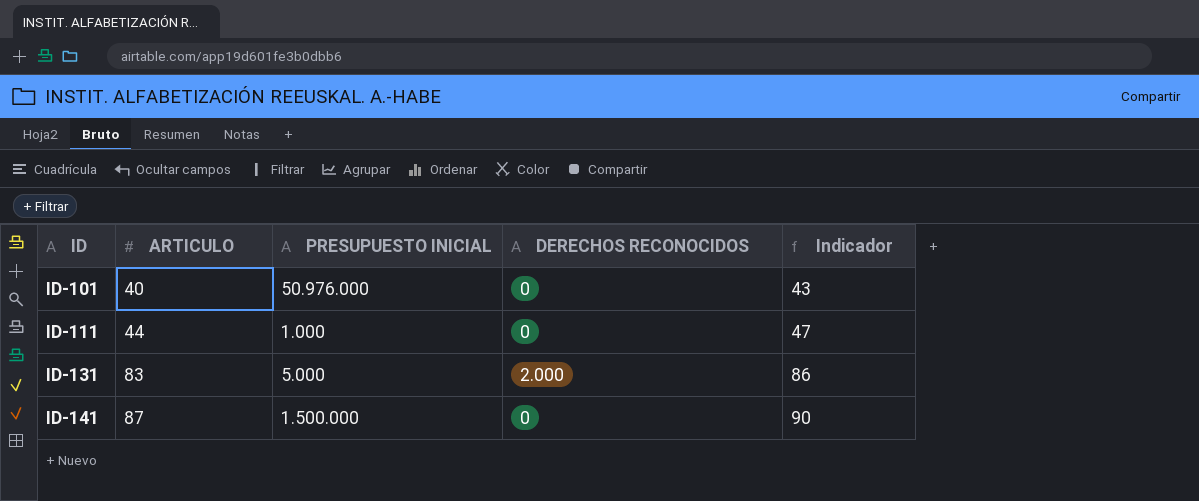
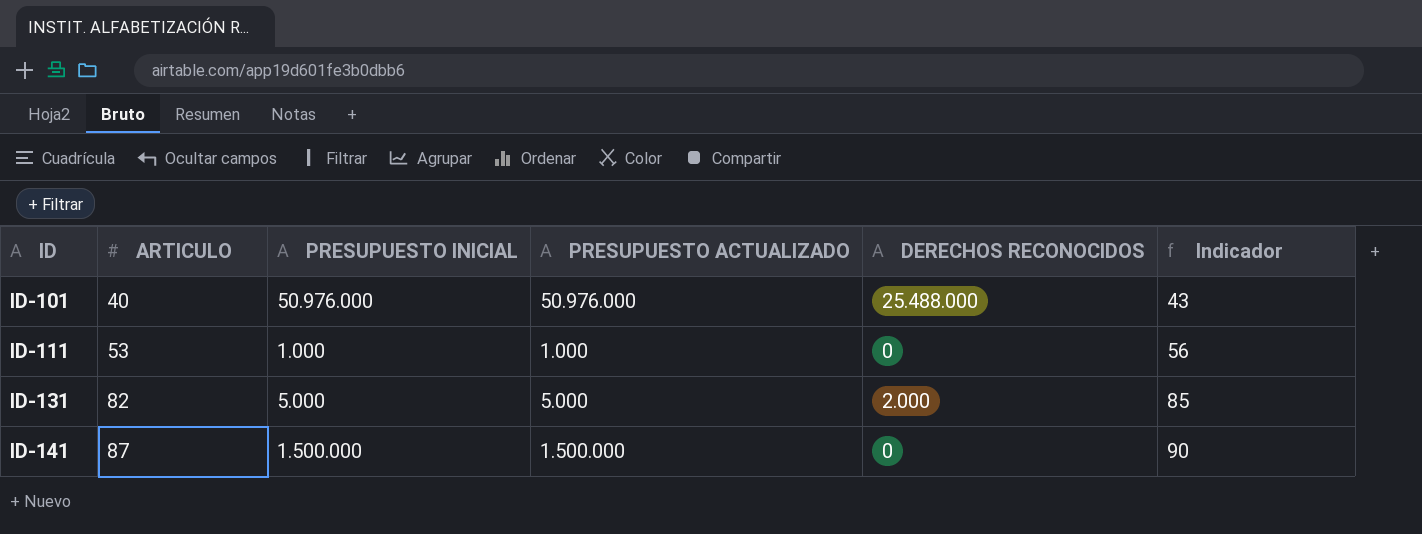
column PRESUPUESTO ACTUALIZADO | position: none -> 4
ID-101 | DERECHOS RECONOCIDOS: 0 -> 25.488.000
ID-111 | ARTICULO: 44 -> 53
ID-111 | Indicador: 47 -> 56
ID-131 | ARTICULO: 83 -> 82
ID-131 | Indicador: 86 -> 85

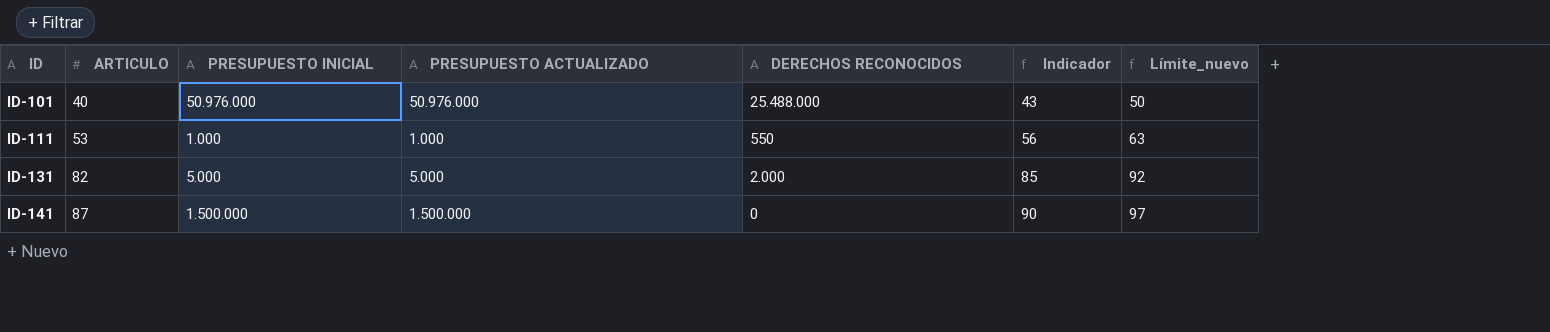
column Límite_nuevo | formula: none -> [ARTICULO] + 10
ID-111 | DERECHOS RECONOCIDOS: 0 -> 550

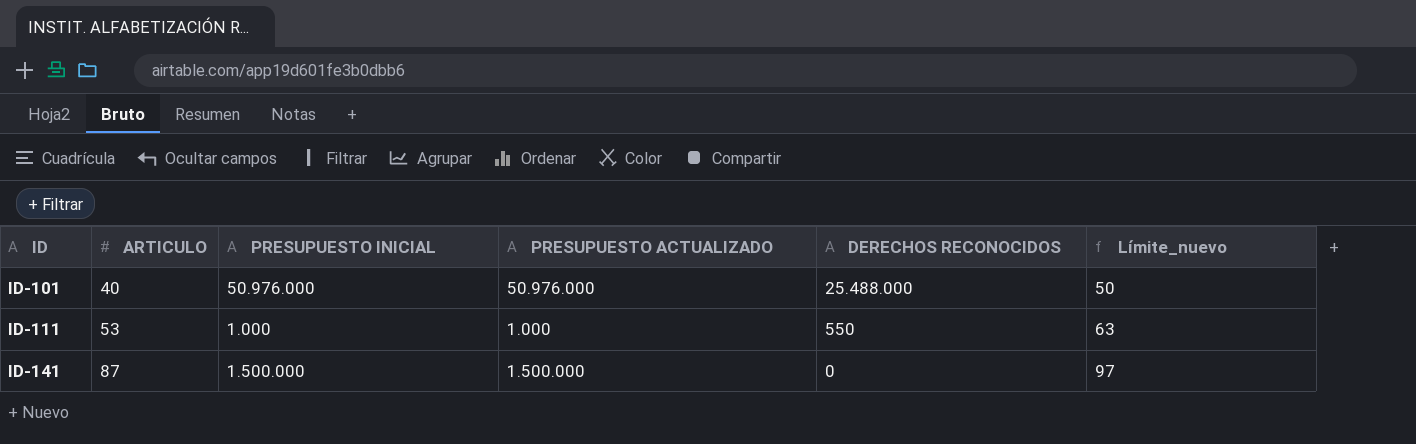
column Indicador | formula: [ARTICULO] + 3 -> none
row ID-131: 82 | 5.000 | 5.000 | 2.000 | 85 | 92 -> none

